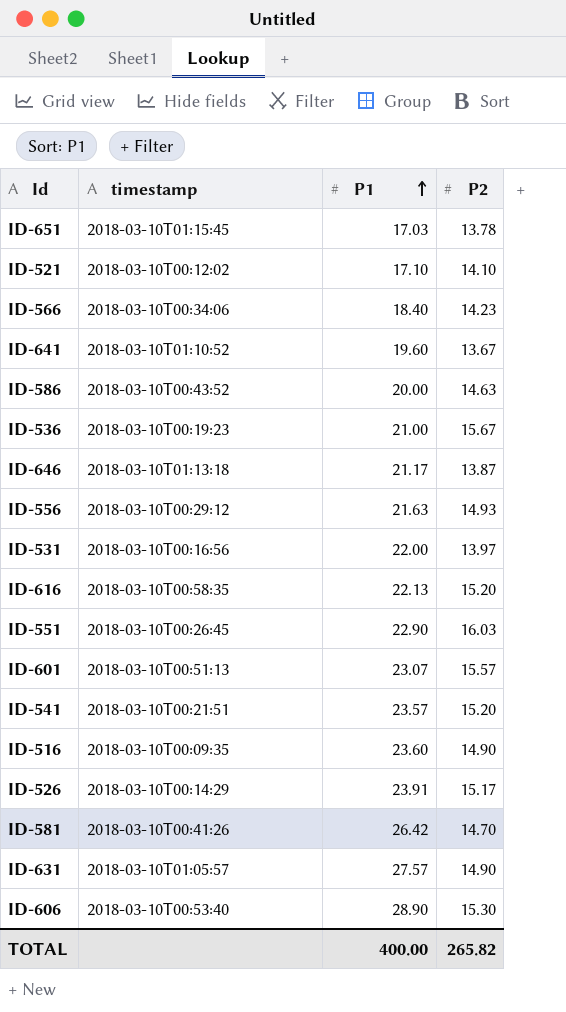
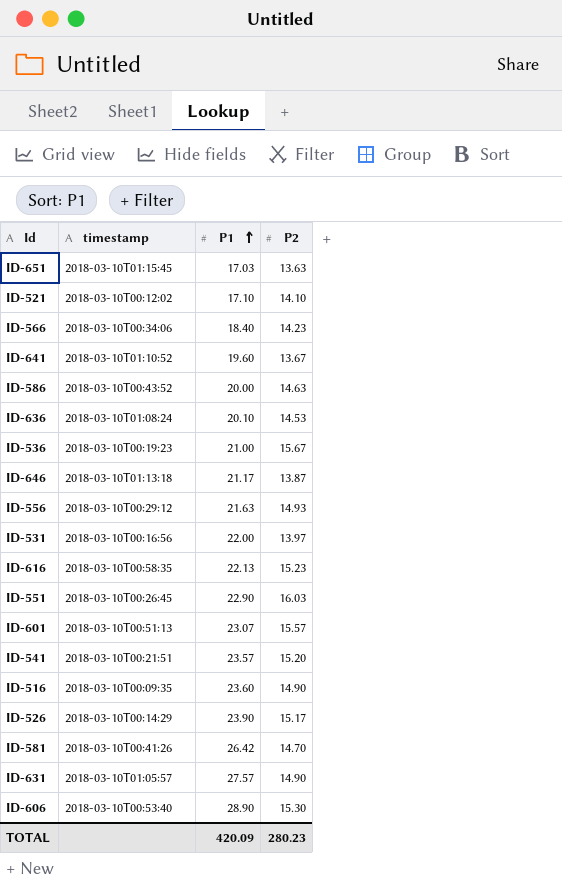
ID-651 | P2: 13.78 -> 13.63
row ID-636: none -> 2018-03-10T01:08:24 | 20.10 | 14.53
ID-616 | P2: 15.20 -> 15.23
ID-526 | P1: 23.91 -> 23.90
TOTAL | P1: 400.00 -> 420.09
TOTAL | P2: 265.82 -> 280.23

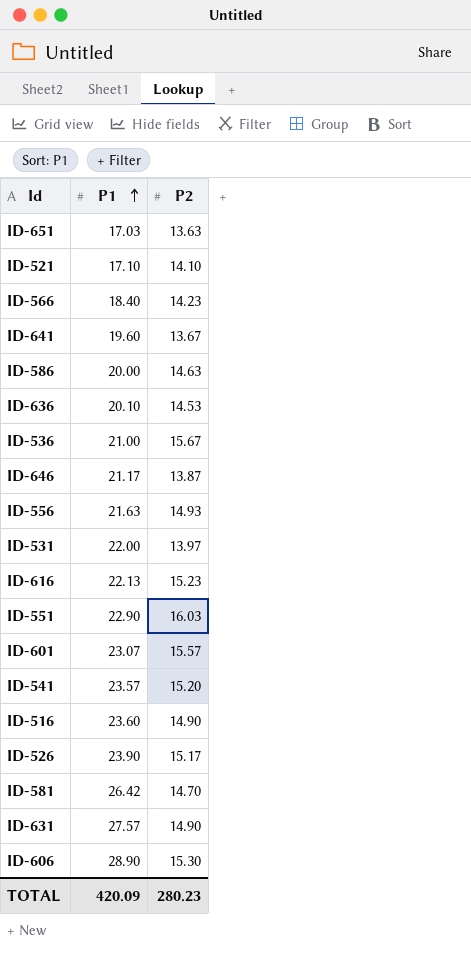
column timestamp | position: 2 -> none

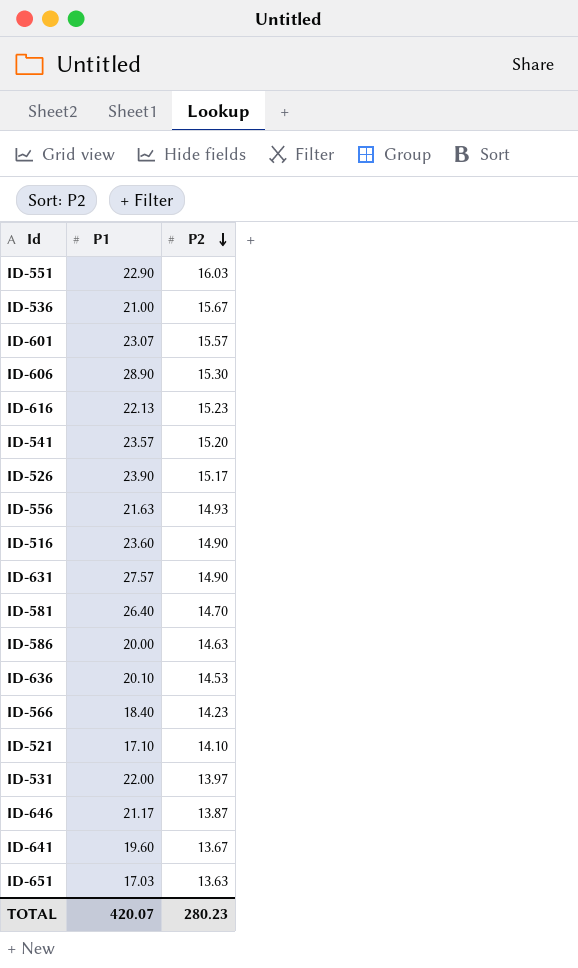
row order: P1 ascending -> P2 descending
ID-581 | P1: 26.42 -> 26.40
TOTAL | P1: 420.09 -> 420.07

